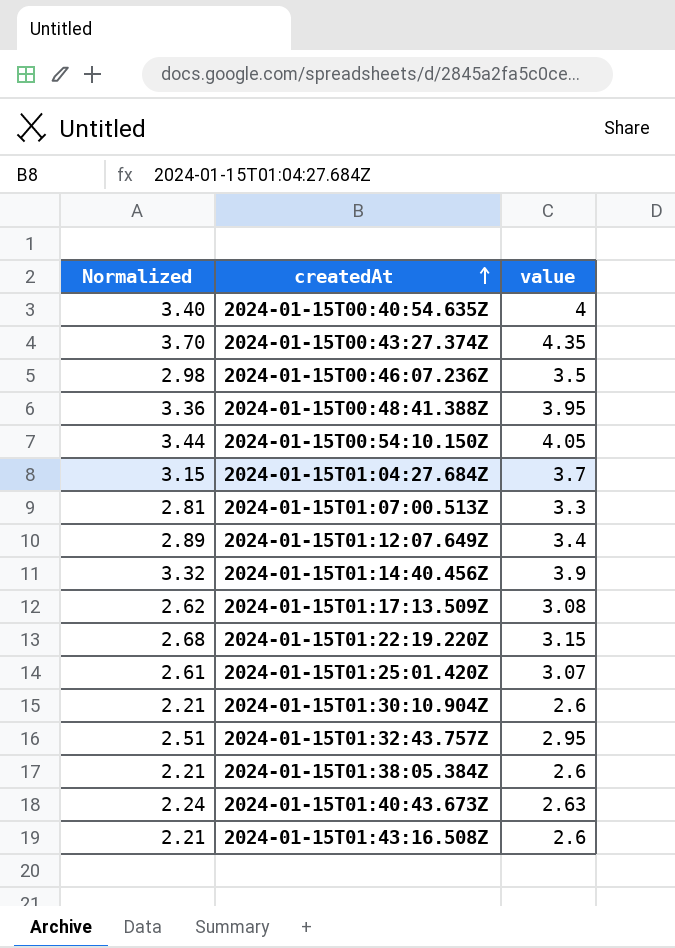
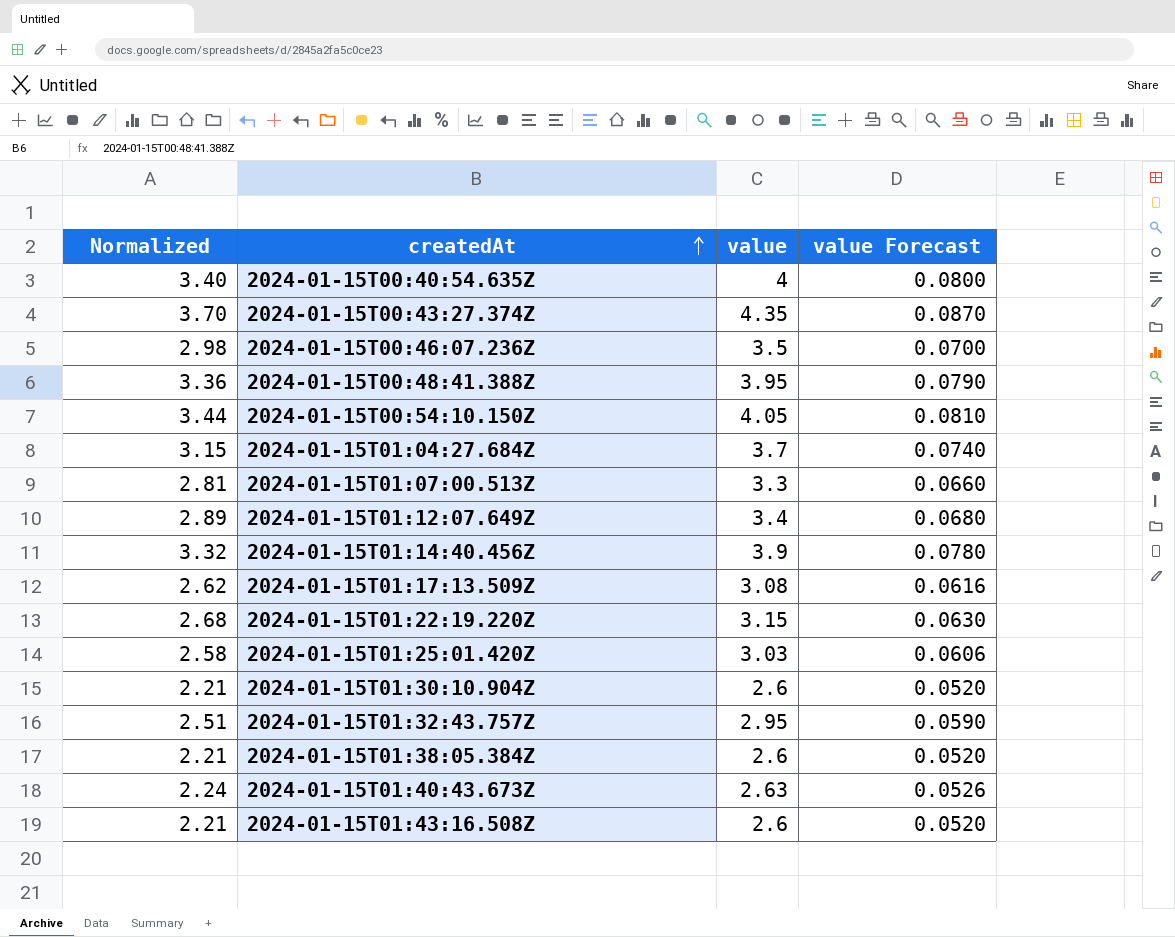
column value Forecast | formula: none -> [value] * 0.02
2024-01-15T01:25:01.420Z | Normalized: 2.61 -> 2.58
2024-01-15T01:25:01.420Z | value: 3.07 -> 3.03

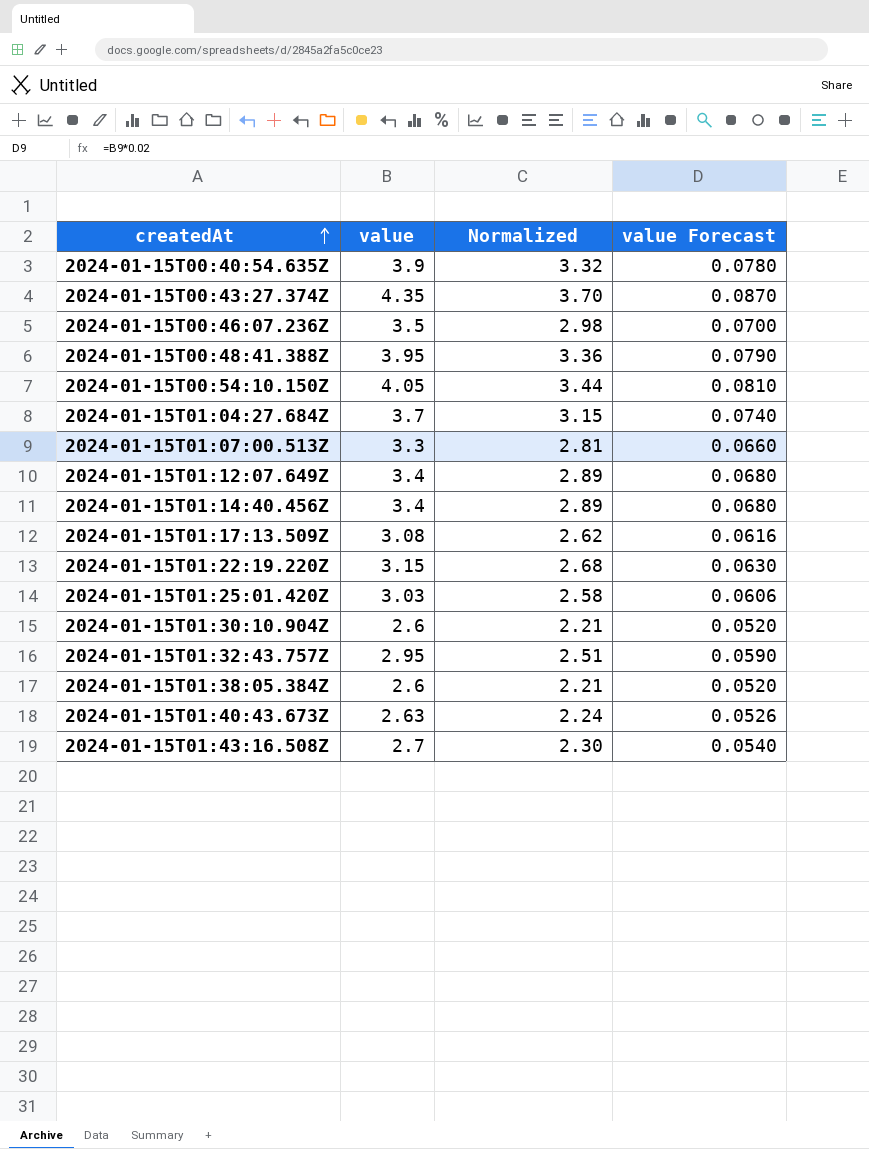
column Normalized | position: 1 -> 3
2024-01-15T00:40:54.635Z | value: 4 -> 3.9
2024-01-15T00:40:54.635Z | Normalized: 3.40 -> 3.32
2024-01-15T00:40:54.635Z | value Forecast: 0.0800 -> 0.0780
2024-01-15T01:14:40.456Z | value: 3.9 -> 3.4
2024-01-15T01:14:40.456Z | Normalized: 3.32 -> 2.89
2024-01-15T01:14:40.456Z | value Forecast: 0.0780 -> 0.0680
2024-01-15T01:43:16.508Z | value: 2.6 -> 2.7
2024-01-15T01:43:16.508Z | Normalized: 2.21 -> 2.30
2024-01-15T01:43:16.508Z | value Forecast: 0.0520 -> 0.0540

